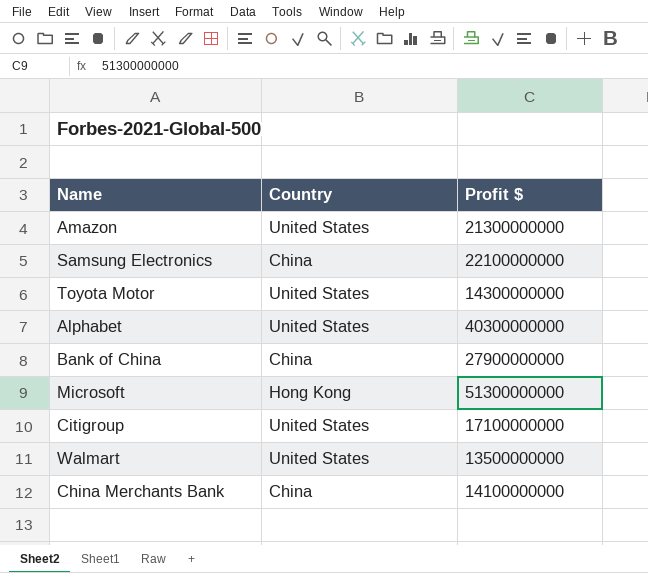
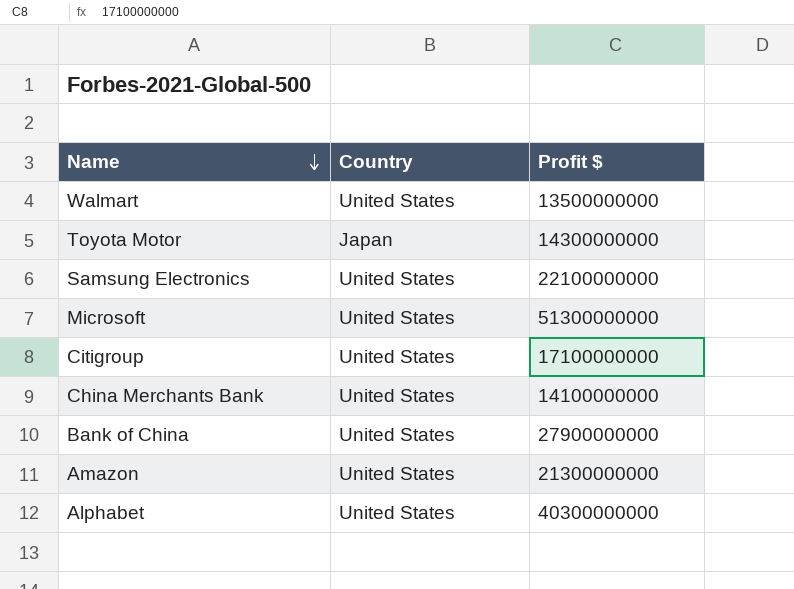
row order: none -> Name descending
Toyota Motor | Country: United States -> Japan
Samsung Electronics | Country: China -> United States
Microsoft | Country: Hong Kong -> United States
China Merchants Bank | Country: China -> United States
Bank of China | Country: China -> United States

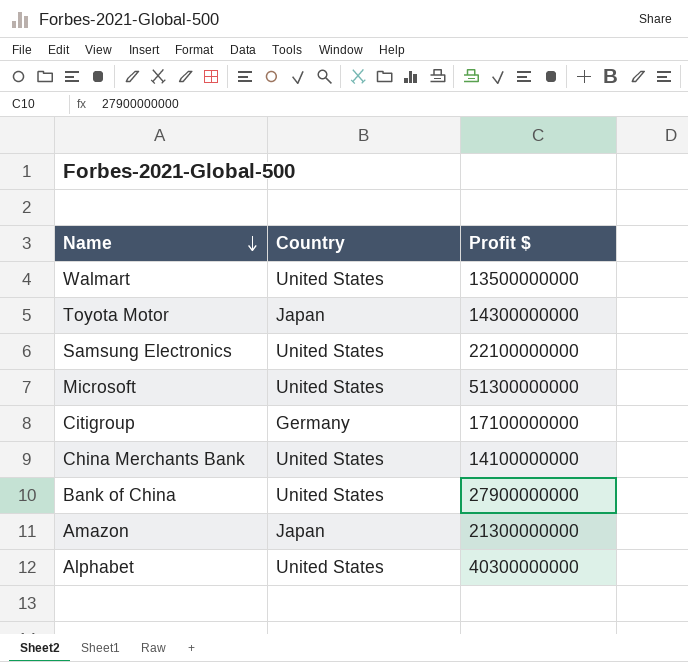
Citigroup | Country: United States -> Germany
Amazon | Country: United States -> Japan

